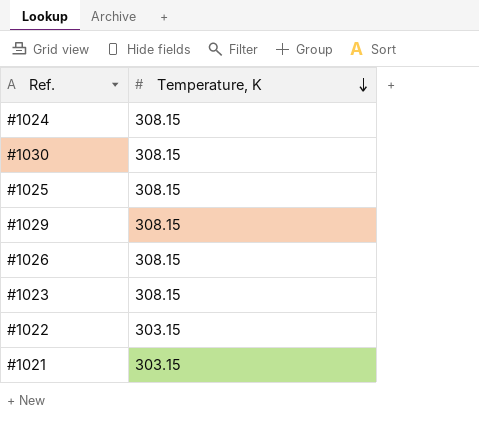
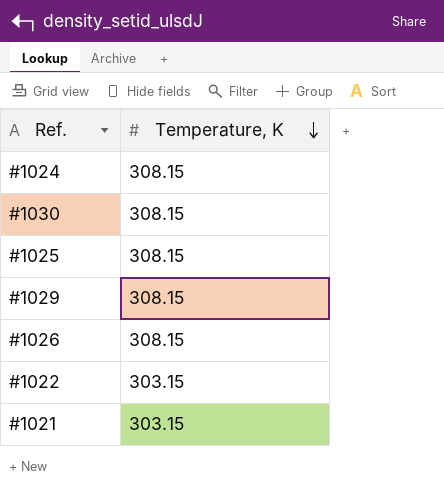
row #1023: 308.15 -> none

